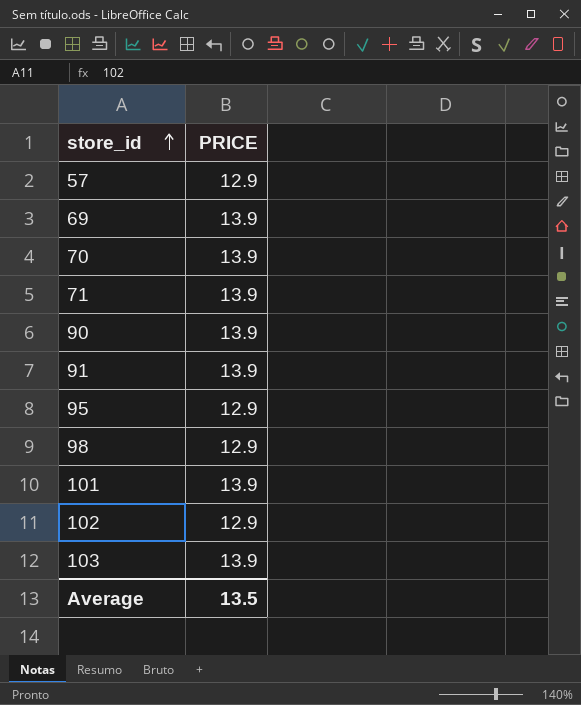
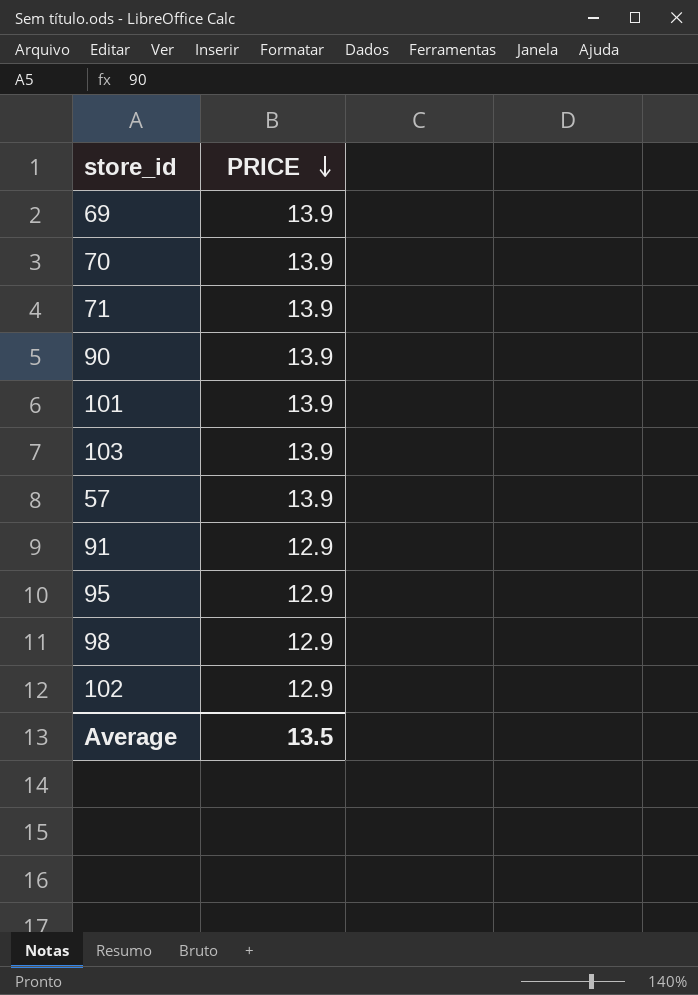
row order: store_id ascending -> PRICE descending
57 | PRICE: 12.9 -> 13.9
91 | PRICE: 13.9 -> 12.9

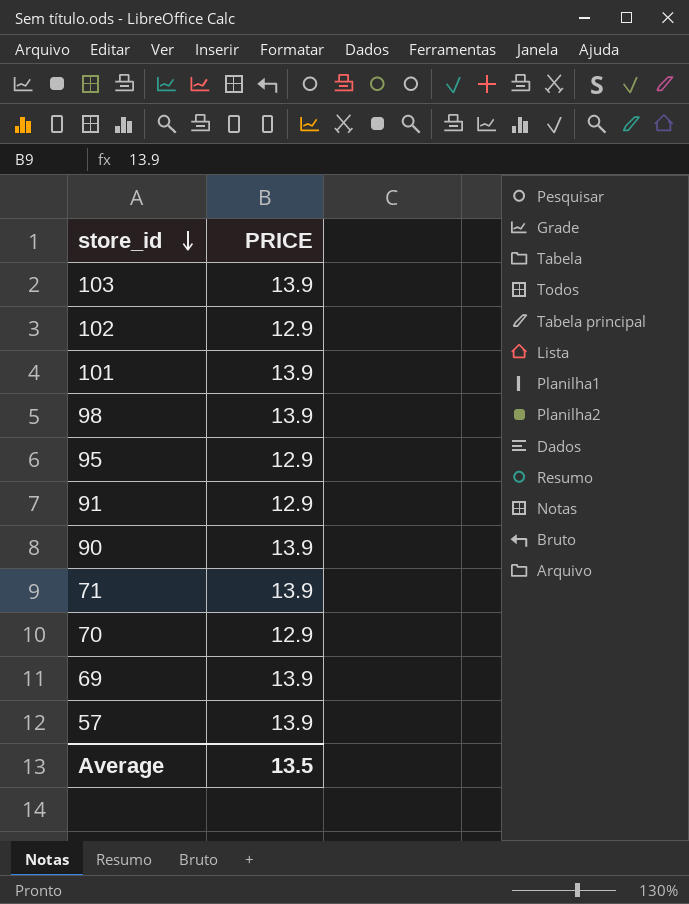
row order: PRICE descending -> store_id descending
98 | PRICE: 12.9 -> 13.9
70 | PRICE: 13.9 -> 12.9

